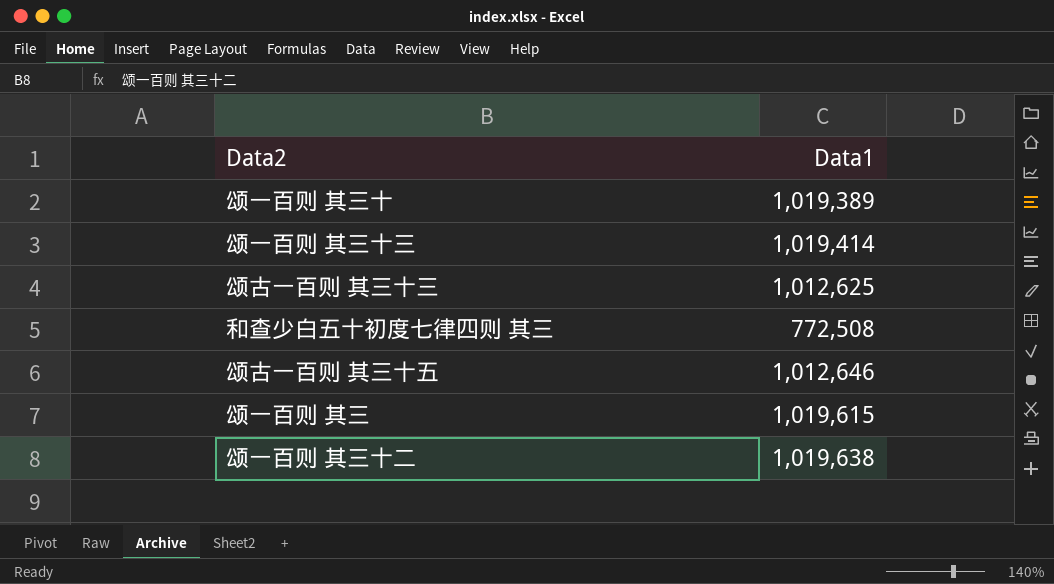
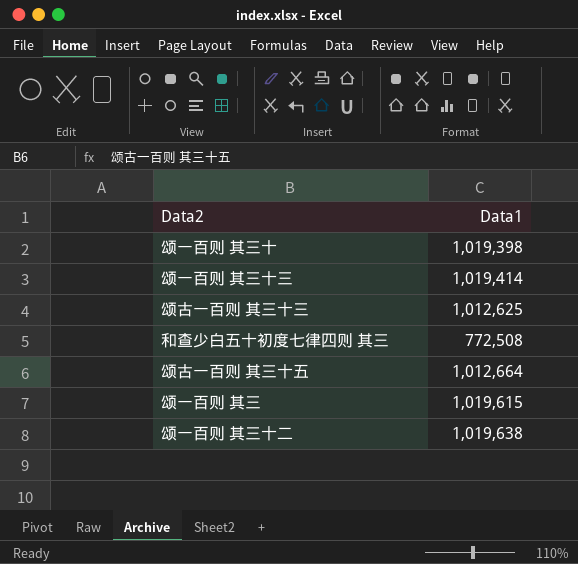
颂一百则 其三十 | Data1: 1,019,389 -> 1,019,398
颂古一百则 其三十五 | Data1: 1,012,646 -> 1,012,664

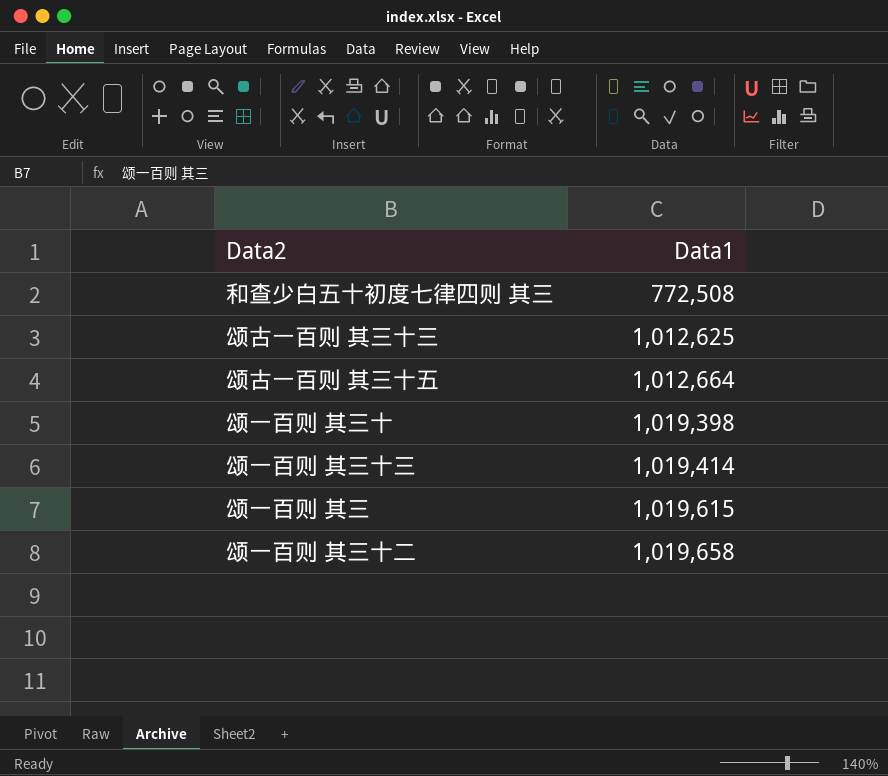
row order: none -> Data1 ascending
颂一百则 其三十二 | Data1: 1,019,638 -> 1,019,658

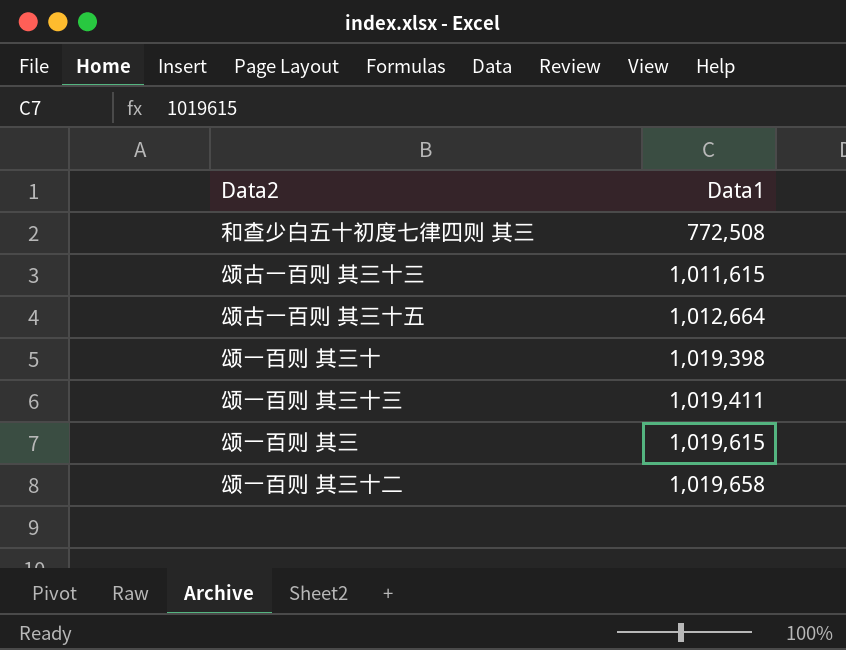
颂古一百则 其三十三 | Data1: 1,012,625 -> 1,011,615
颂一百则 其三十三 | Data1: 1,019,414 -> 1,019,411

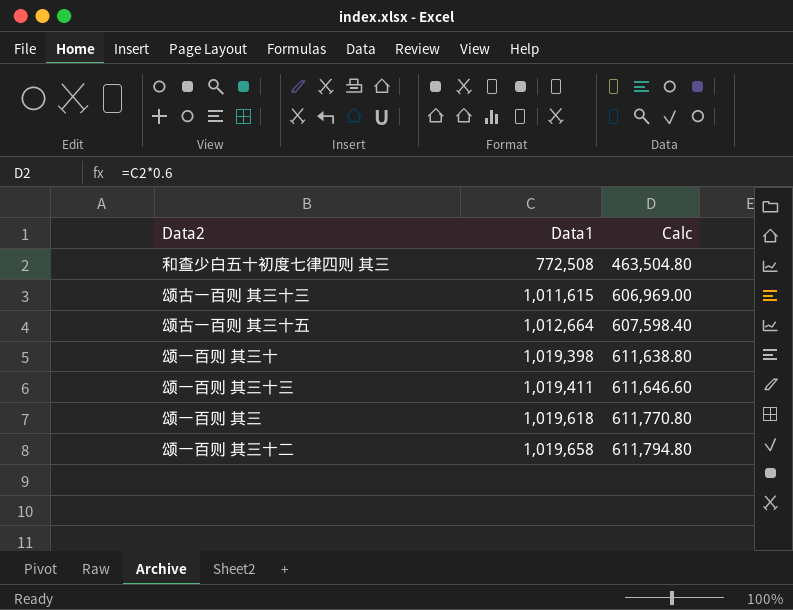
column Calc | formula: none -> [Data1] * 0.6
颂一百则 其三 | Data1: 1,019,615 -> 1,019,618

